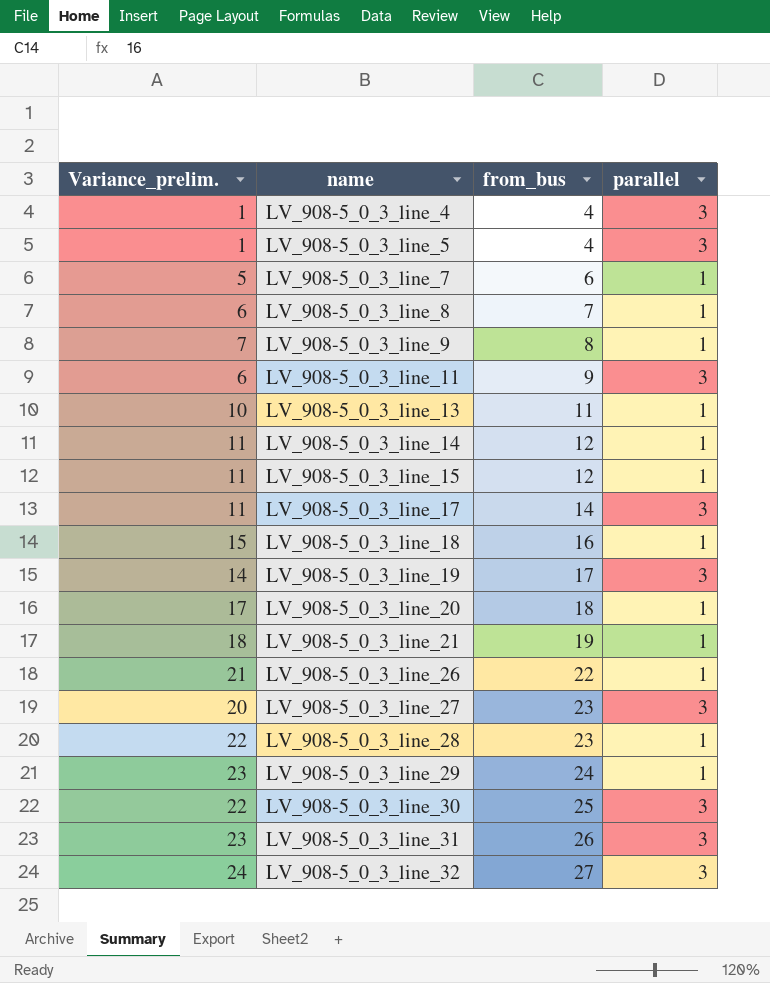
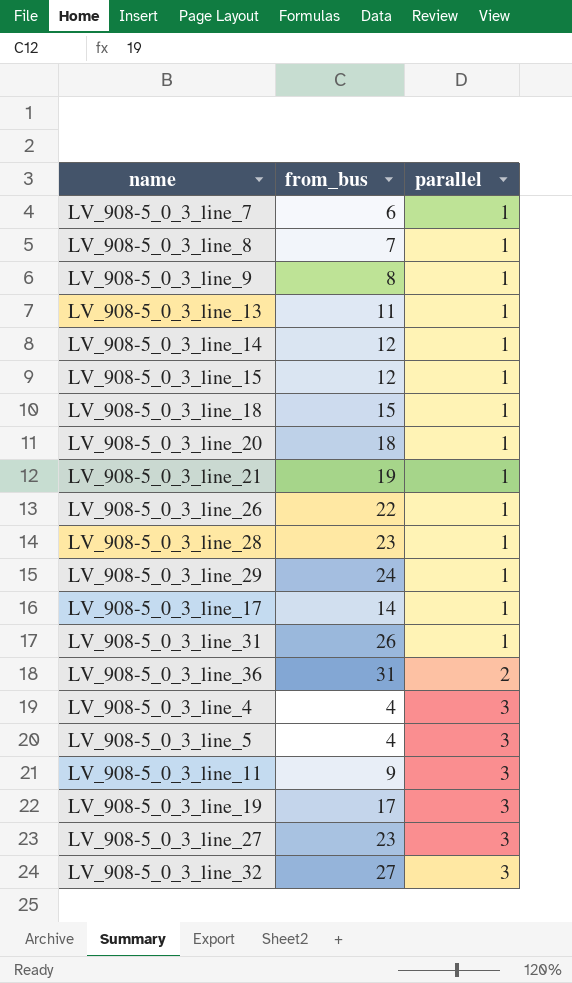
row order: name ascending -> parallel ascending
column Variance_prelim. | formula: [from_bus] - [parallel] -> none
row LV_908-5_0_3_line_30: 22 | 25 | 3 -> none
LV_908-5_0_3_line_18 | from_bus: 16 -> 15
LV_908-5_0_3_line_17 | parallel: 3 -> 1
LV_908-5_0_3_line_31 | parallel: 3 -> 1
row LV_908-5_0_3_line_36: none -> 31 | 2

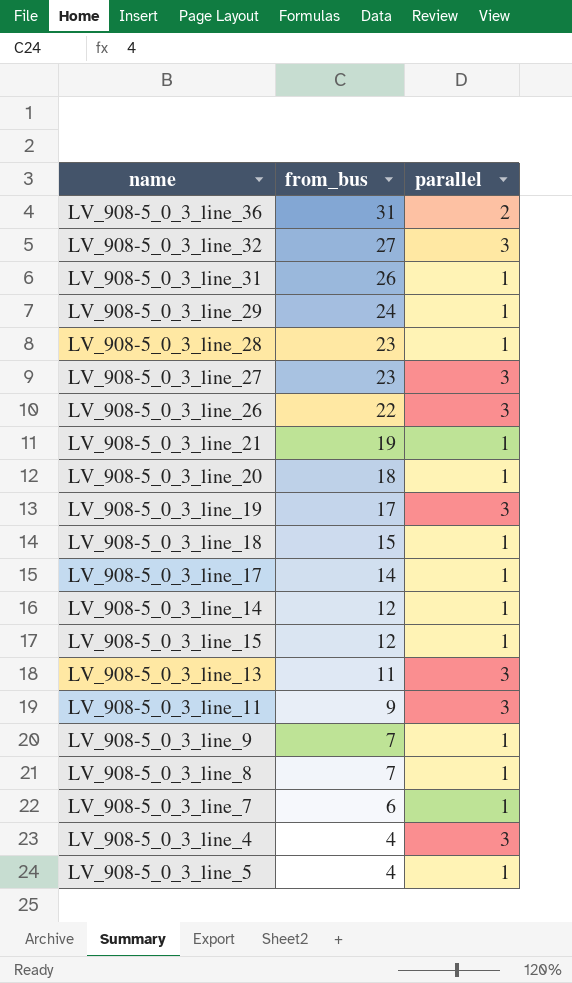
row order: parallel ascending -> from_bus descending
LV_908-5_0_3_line_26 | parallel: 1 -> 3
LV_908-5_0_3_line_13 | parallel: 1 -> 3
LV_908-5_0_3_line_9 | from_bus: 8 -> 7
LV_908-5_0_3_line_5 | parallel: 3 -> 1

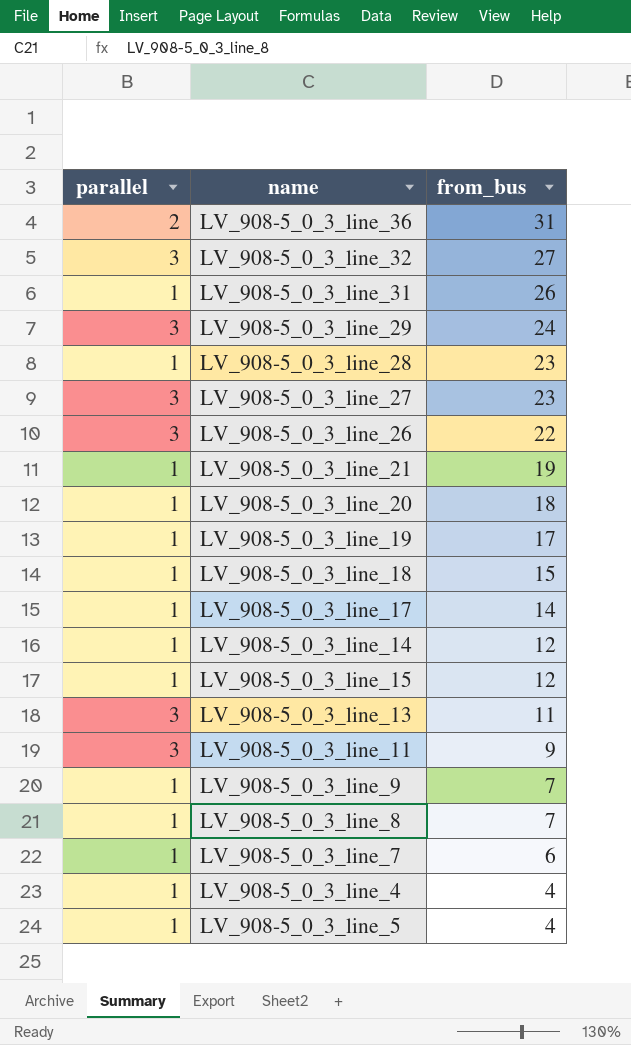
column parallel | position: 3 -> 1
LV_908-5_0_3_line_29 | parallel: 1 -> 3
LV_908-5_0_3_line_19 | parallel: 3 -> 1
LV_908-5_0_3_line_4 | parallel: 3 -> 1

